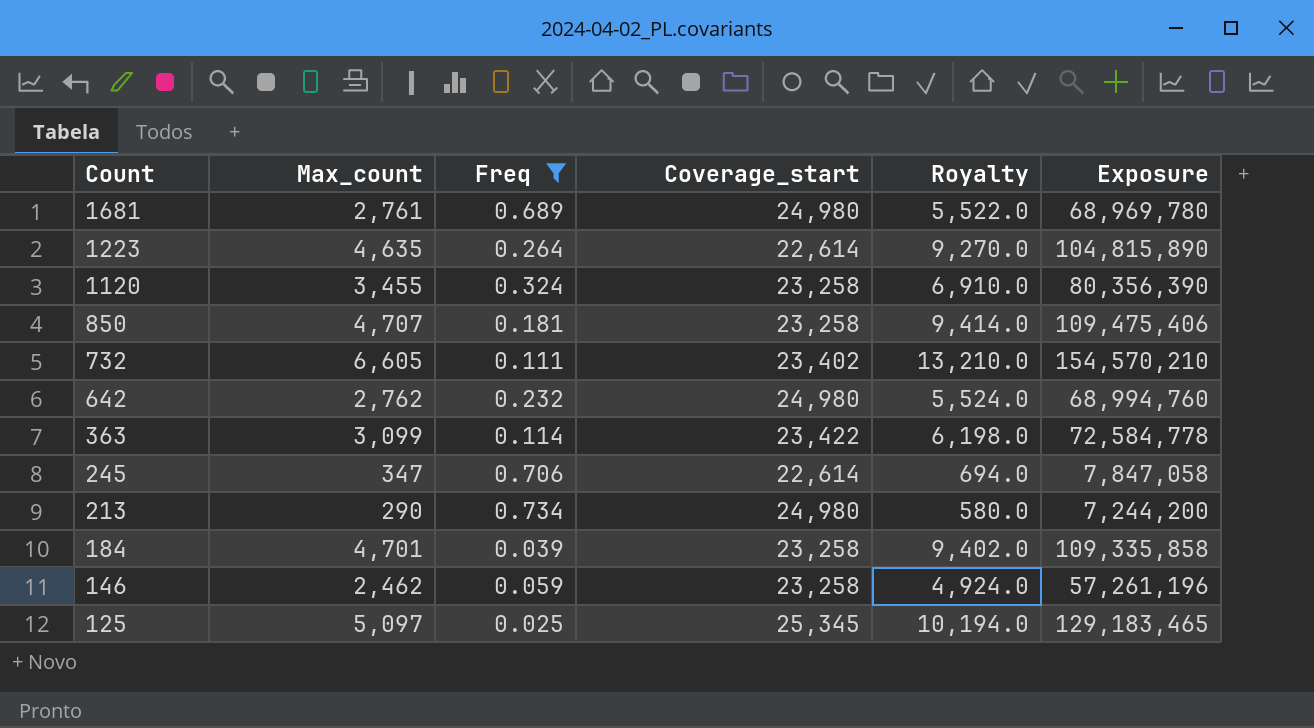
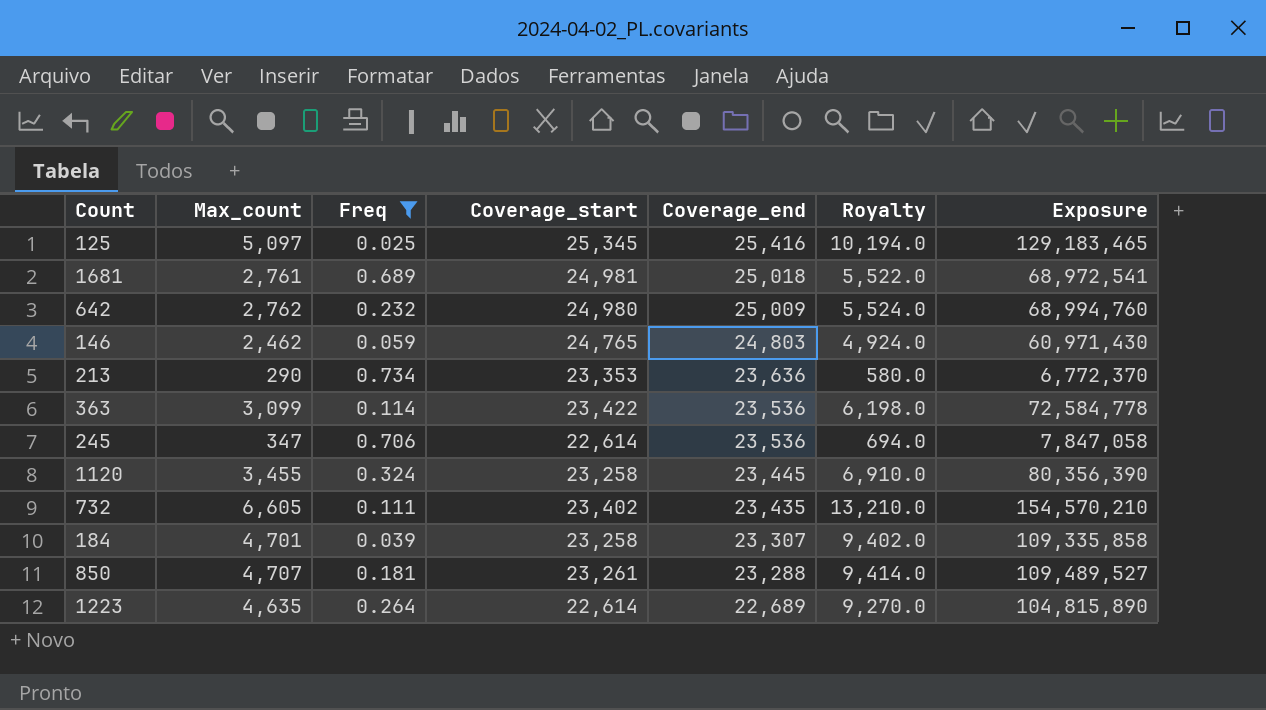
row order: Count descending -> Coverage_end descending
column Coverage_end | position: none -> 5
1681 | Coverage_start: 24,980 -> 24,981
1681 | Exposure: 68,969,780 -> 68,972,541
146 | Coverage_start: 23,258 -> 24,765
146 | Exposure: 57,261,196 -> 60,971,430
213 | Coverage_start: 24,980 -> 23,353
213 | Exposure: 7,244,200 -> 6,772,370
850 | Coverage_start: 23,258 -> 23,261
850 | Exposure: 109,475,406 -> 109,489,527

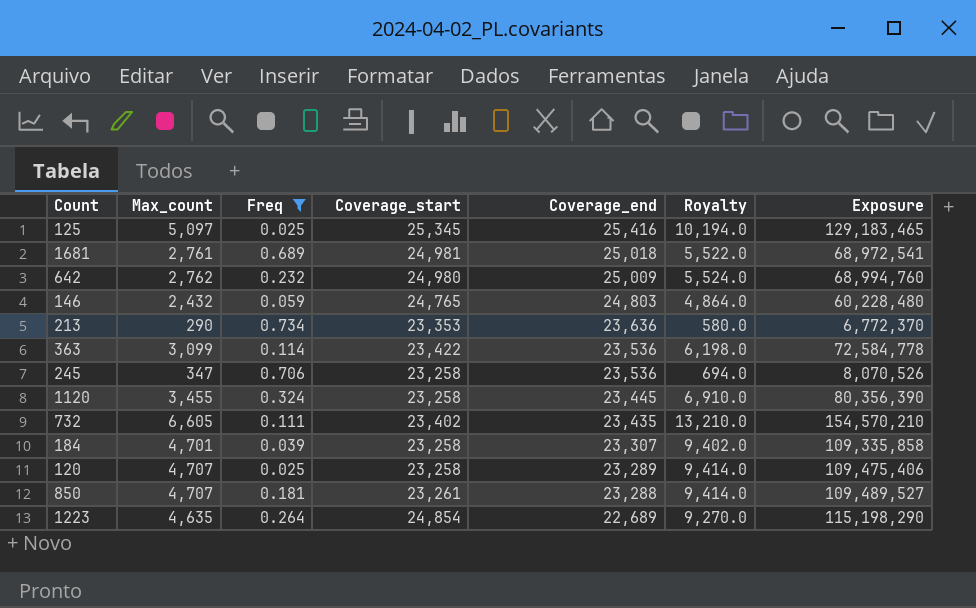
146 | Max_count: 2,462 -> 2,432
146 | Royalty: 4,924.0 -> 4,864.0
146 | Exposure: 60,971,430 -> 60,228,480
245 | Coverage_start: 22,614 -> 23,258
245 | Exposure: 7,847,058 -> 8,070,526
row 120: none -> 4,707 | 0.025 | 23,258 | 23,289 | 9,414.0 | 109,475,406
1223 | Coverage_start: 22,614 -> 24,854
1223 | Exposure: 104,815,890 -> 115,198,290

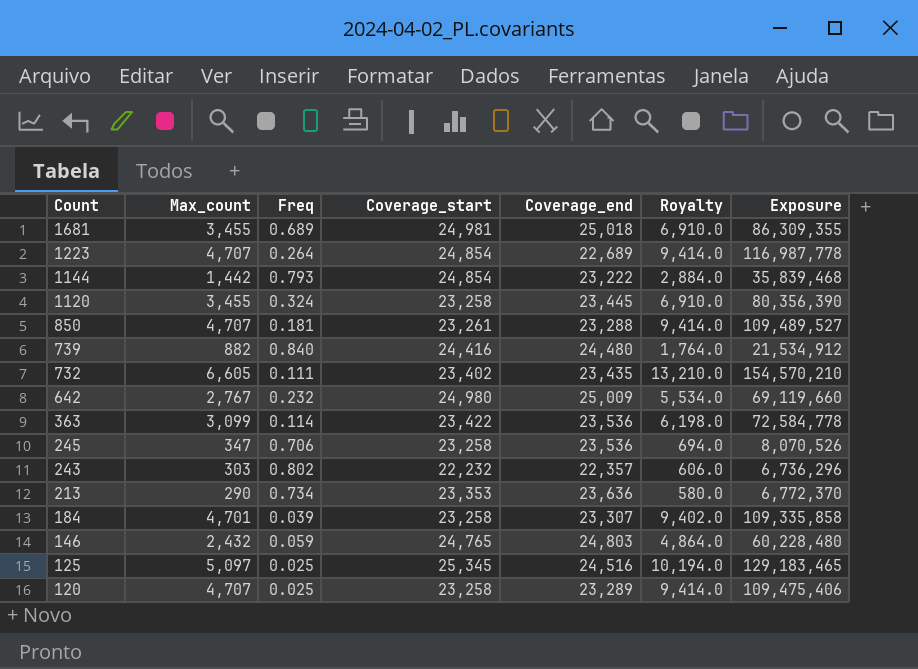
filter: Freq <= 0.734 -> none
row order: Coverage_end descending -> Count descending
1681 | Max_count: 2,761 -> 3,455
1681 | Royalty: 5,522.0 -> 6,910.0
1681 | Exposure: 68,972,541 -> 86,309,355
1223 | Max_count: 4,635 -> 4,707
1223 | Royalty: 9,270.0 -> 9,414.0
1223 | Exposure: 115,198,290 -> 116,987,778
642 | Max_count: 2,762 -> 2,767
642 | Royalty: 5,524.0 -> 5,534.0
642 | Exposure: 68,994,760 -> 69,119,660
125 | Coverage_end: 25,416 -> 24,516

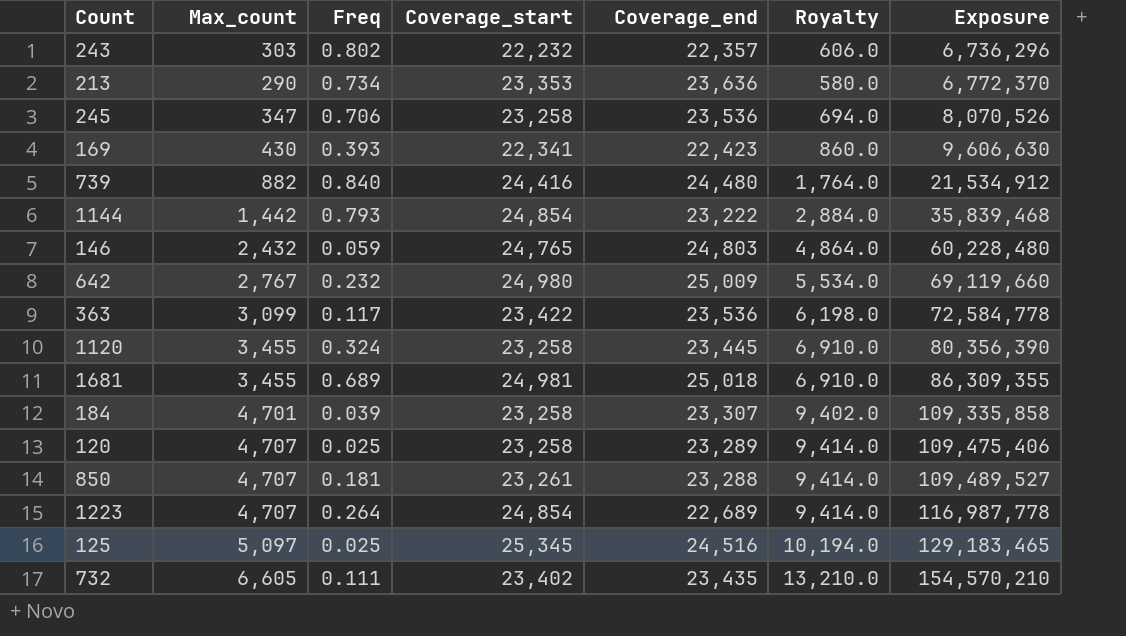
row order: Count descending -> Exposure ascending
row 169: none -> 430 | 0.393 | 22,341 | 22,423 | 860.0 | 9,606,630
363 | Freq: 0.114 -> 0.117

